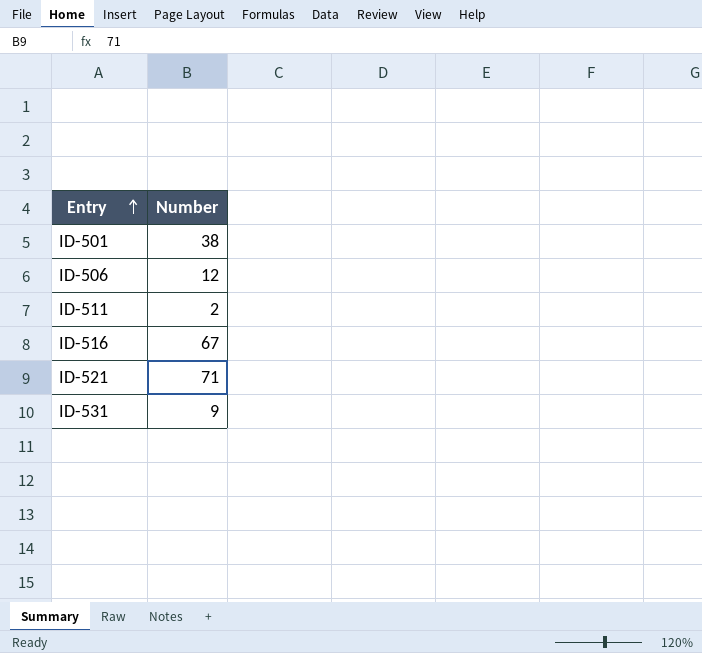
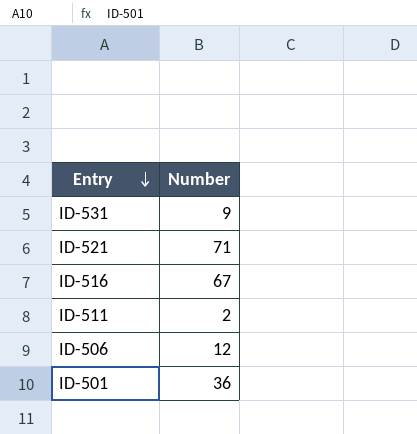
row order: Entry ascending -> Entry descending
ID-501 | Number: 38 -> 36

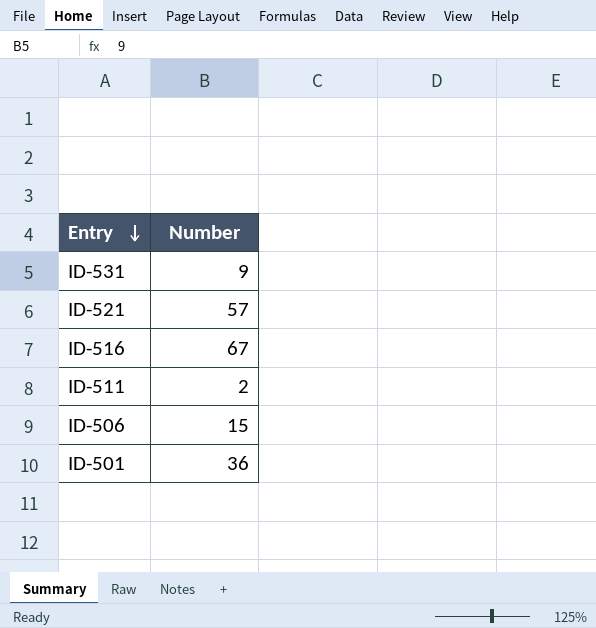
ID-521 | Number: 71 -> 57
ID-506 | Number: 12 -> 15

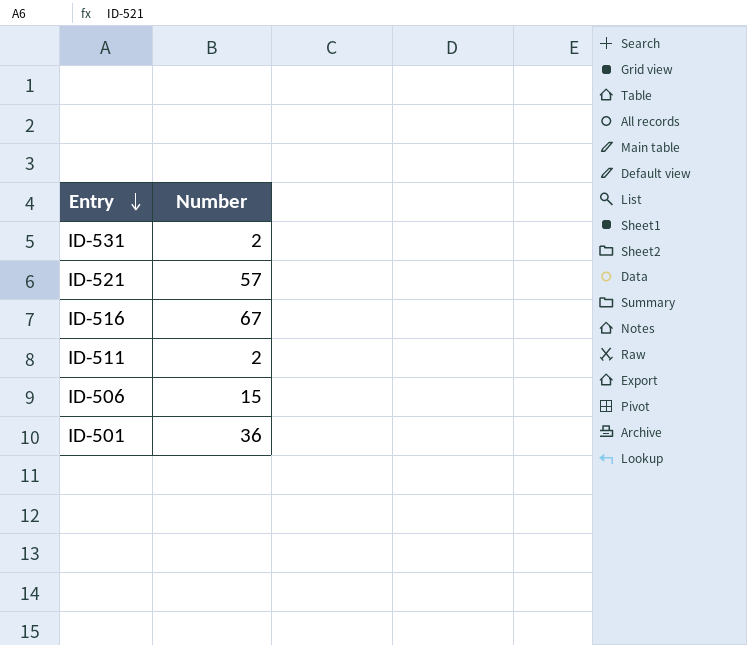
ID-531 | Number: 9 -> 2

